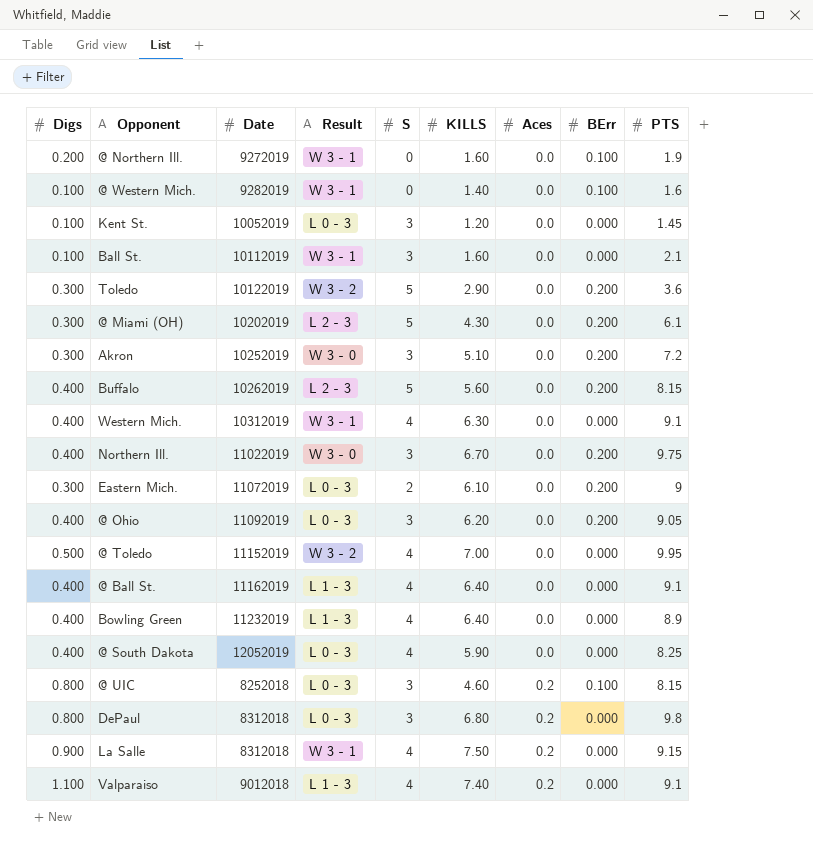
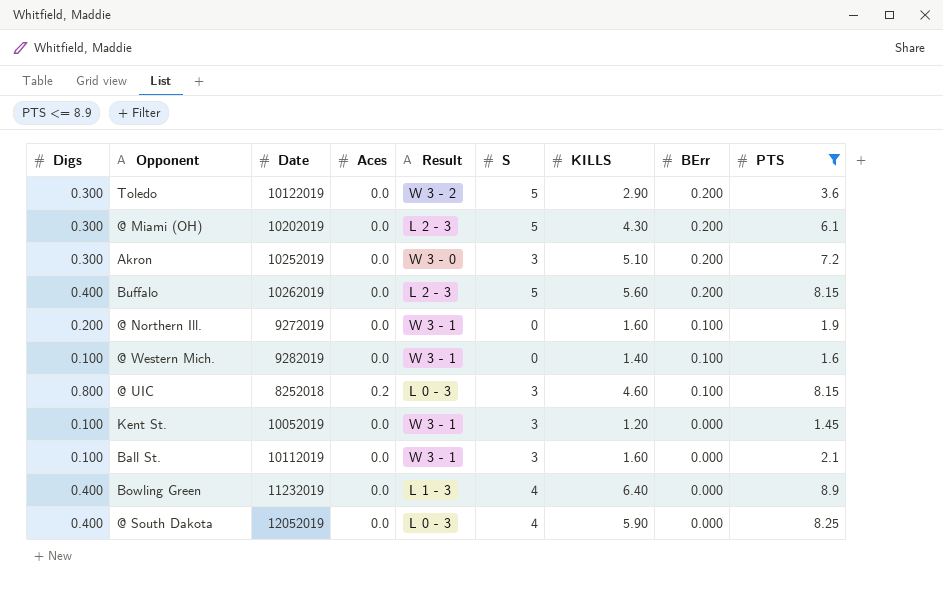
filter: none -> PTS <= 8.9
row order: Aces ascending -> BErr descending
column Aces | position: 7 -> 4
Kent St. | Result: L 0 - 3 -> W 3 - 1

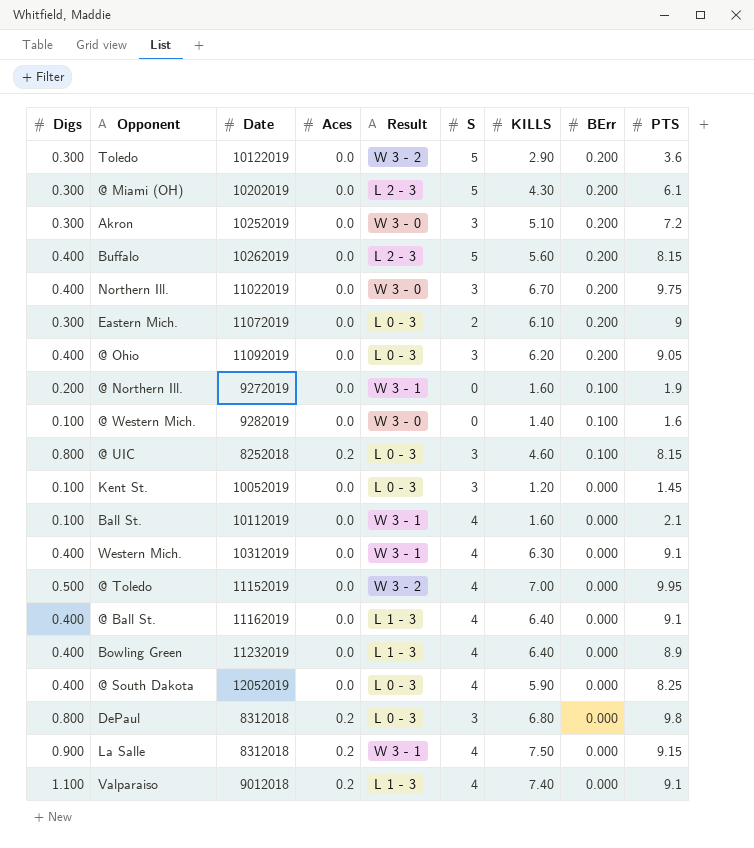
filter: PTS <= 8.9 -> none
@ Western Mich. | Result: W 3 - 1 -> W 3 - 0
Kent St. | Result: W 3 - 1 -> L 0 - 3
Ball St. | S: 3 -> 4

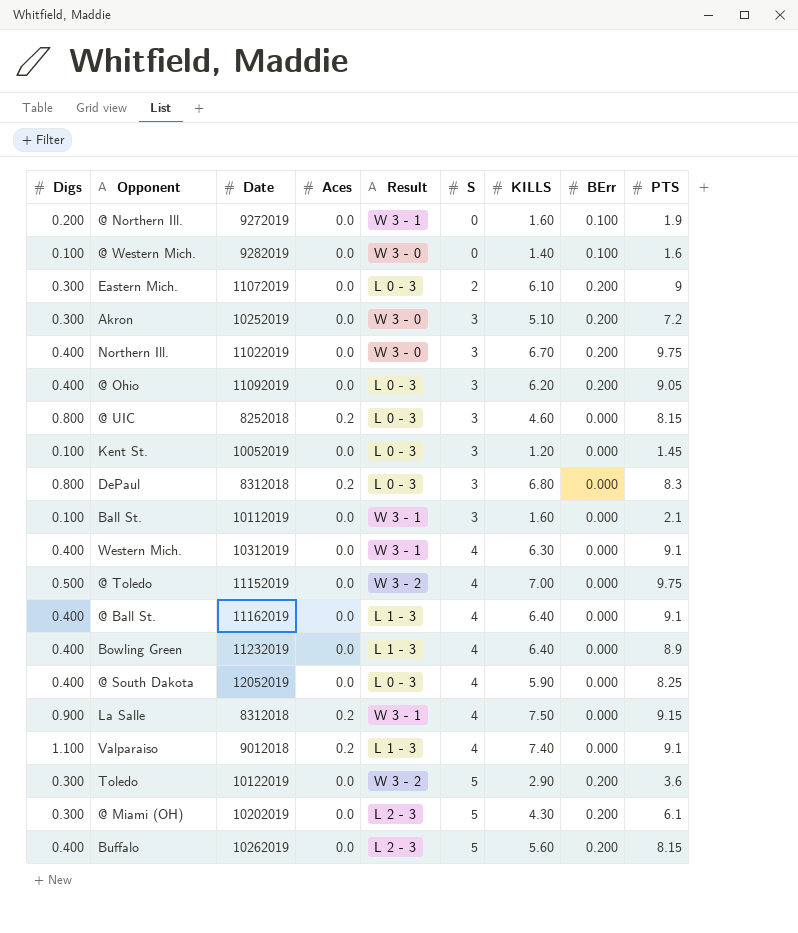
row order: BErr descending -> S ascending
@ UIC | BErr: 0.100 -> 0.000
DePaul | PTS: 9.8 -> 8.3
Ball St. | S: 4 -> 3
@ Toledo | PTS: 9.95 -> 9.75

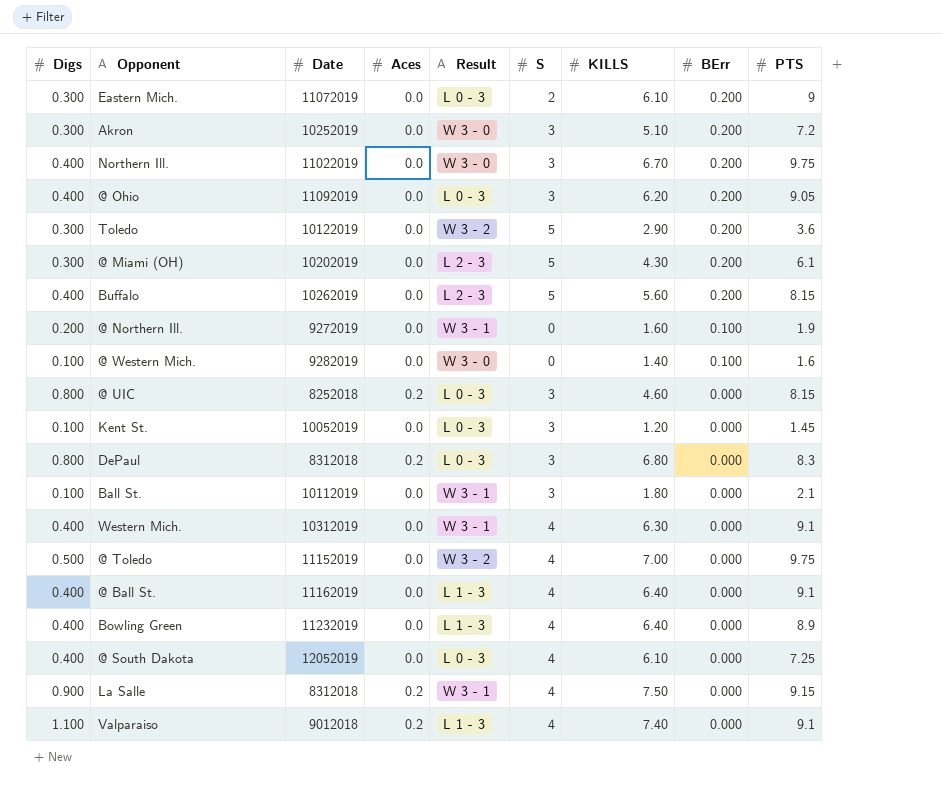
row order: S ascending -> BErr descending
Ball St. | KILLS: 1.60 -> 1.80
@ South Dakota | KILLS: 5.90 -> 6.10
@ South Dakota | PTS: 8.25 -> 7.25

